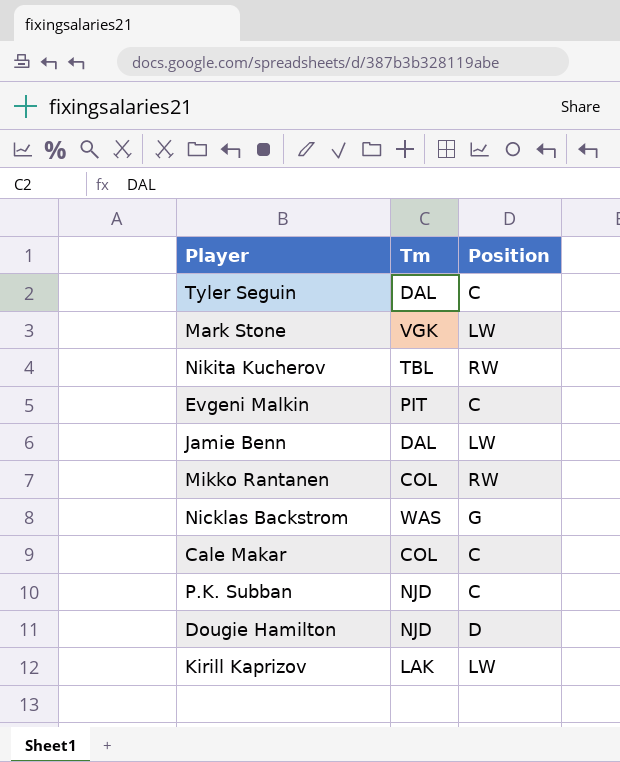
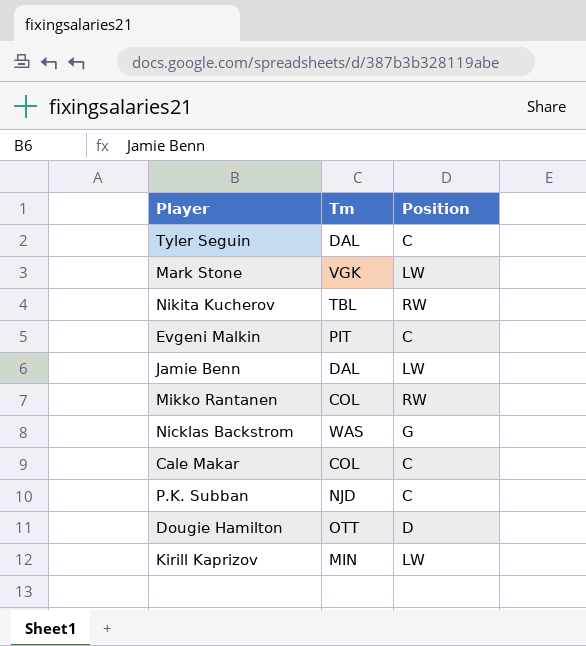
Dougie Hamilton | Tm: NJD -> OTT
Kirill Kaprizov | Tm: LAK -> MIN

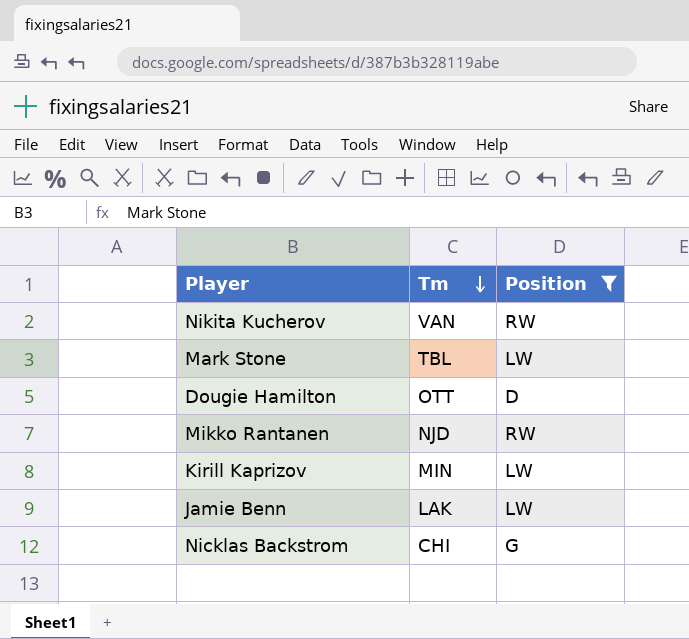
filter: none -> Position != C
row order: none -> Tm descending
Nikita Kucherov | Tm: TBL -> VAN
Mark Stone | Tm: VGK -> TBL
Mikko Rantanen | Tm: COL -> NJD
Jamie Benn | Tm: DAL -> LAK
Nicklas Backstrom | Tm: WAS -> CHI

